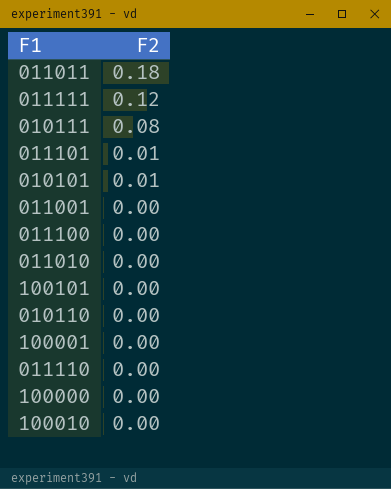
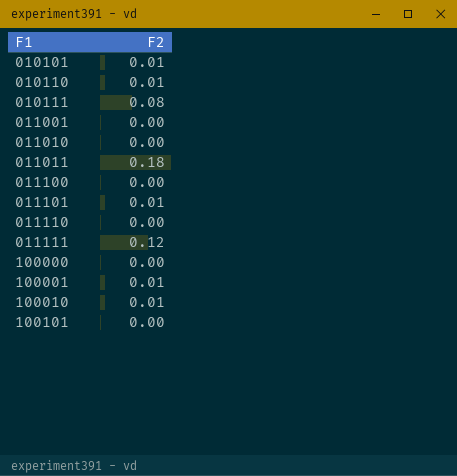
row order: F2 descending -> F1 ascending
010110 | F2: 0.00 -> 0.01
100001 | F2: 0.00 -> 0.01
100010 | F2: 0.00 -> 0.01

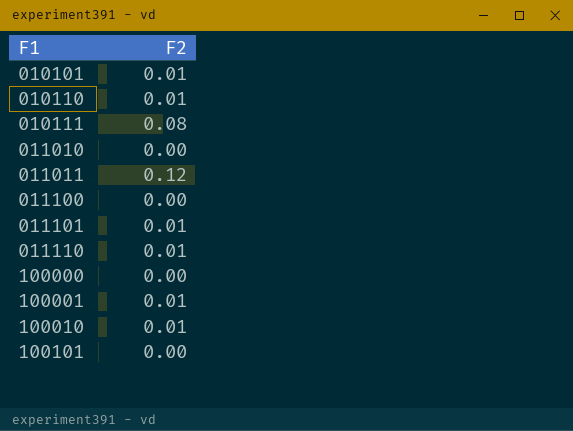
row 011001: 0.00 -> none
row 011111: 0.12 -> none
011011 | F2: 0.18 -> 0.12
011110 | F2: 0.00 -> 0.01

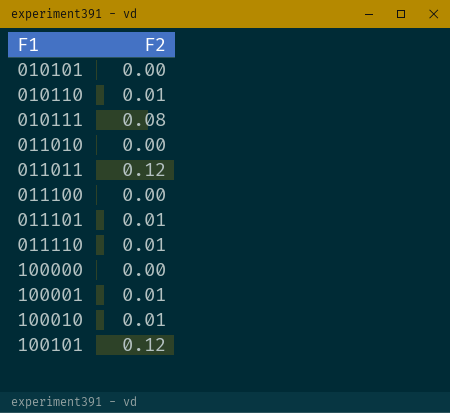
010101 | F2: 0.01 -> 0.00
100101 | F2: 0.00 -> 0.12

